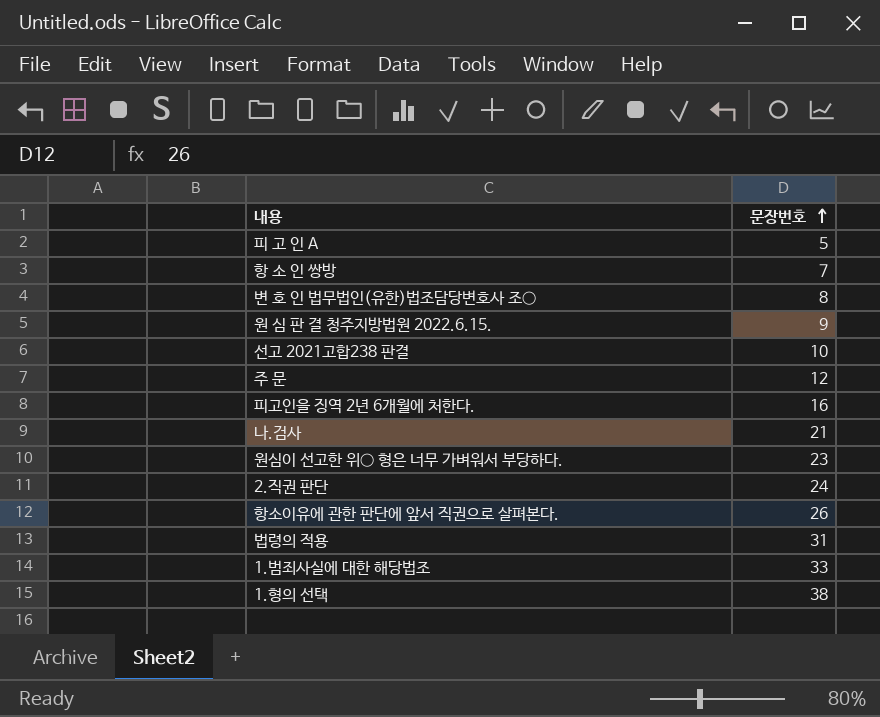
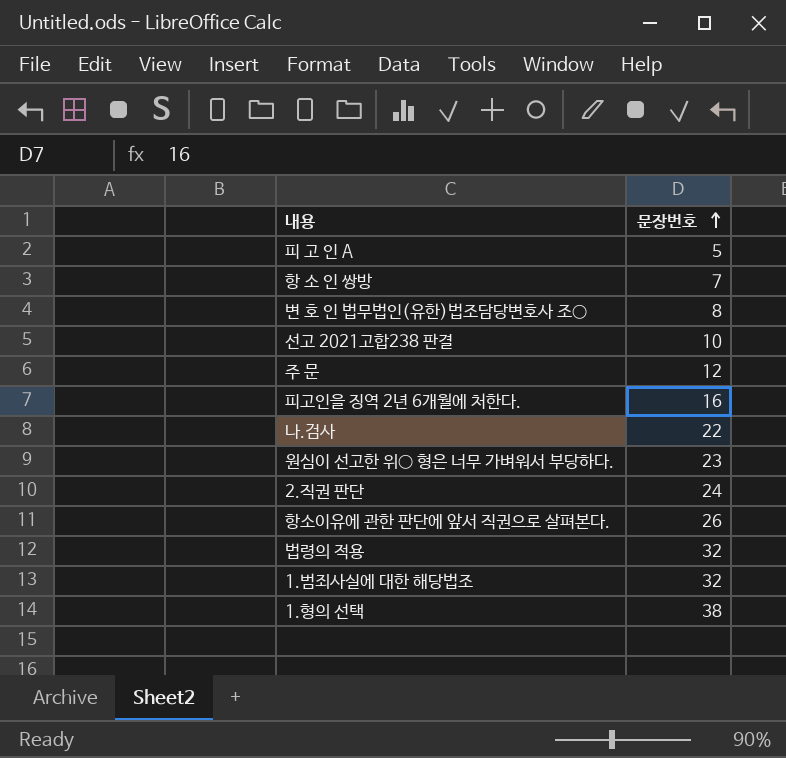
row 원 심 판 결 청주지방법원 2022.6.15.: 9 -> none
나.검사 | 문장번호: 21 -> 22
법령의 적용 | 문장번호: 31 -> 32
1.범죄사실에 대한 해당법조 | 문장번호: 33 -> 32

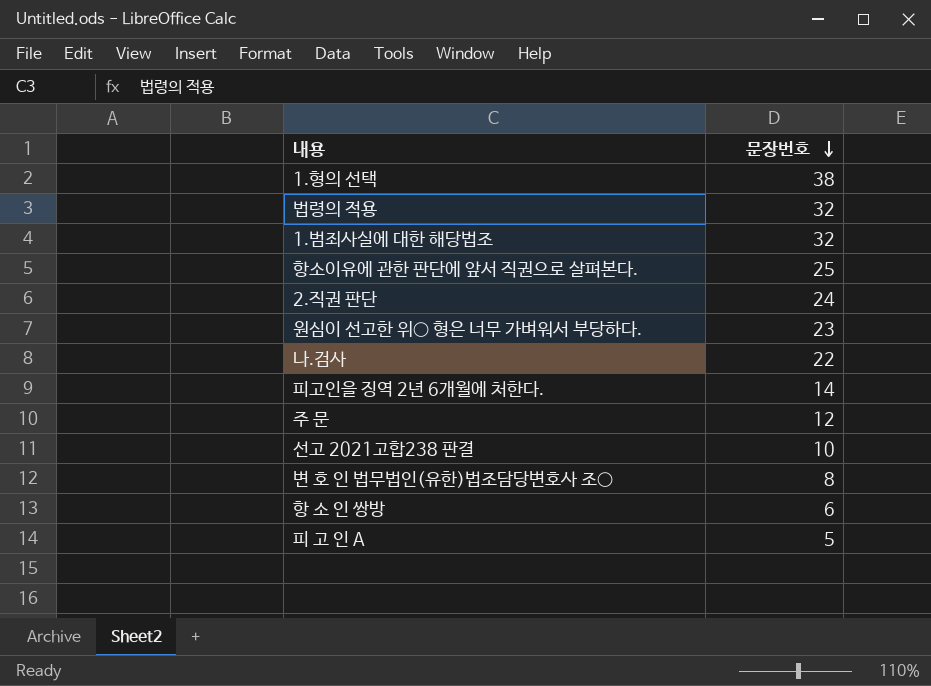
row order: 문장번호 ascending -> 문장번호 descending
항소이유에 관한 판단에 앞서 직권으로 살펴본다. | 문장번호: 26 -> 25
피고인을 징역 2년 6개월에 처한다. | 문장번호: 16 -> 14
항 소 인 쌍방 | 문장번호: 7 -> 6

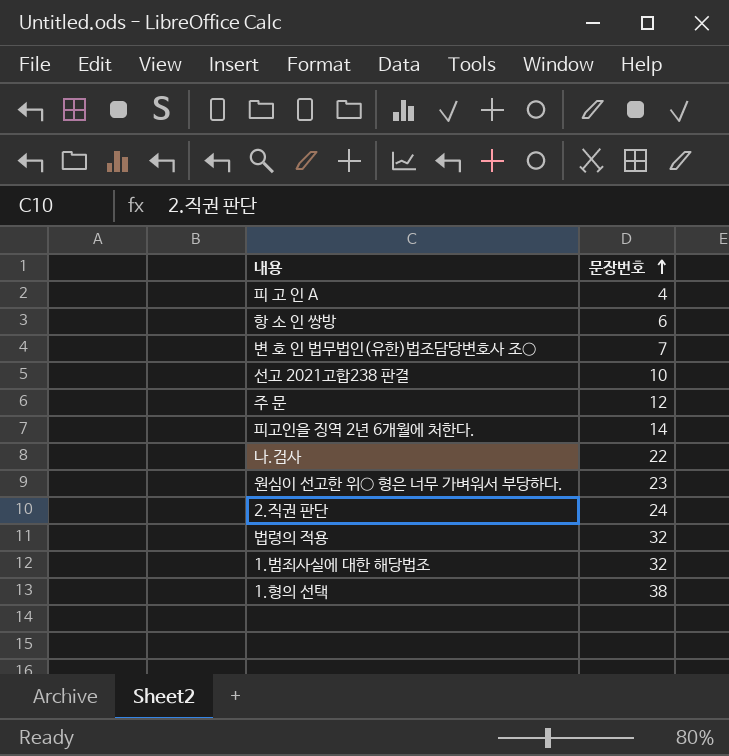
row order: 문장번호 descending -> 문장번호 ascending
row 항소이유에 관한 판단에 앞서 직권으로 살펴본다.: 25 -> none
피 고 인 A | 문장번호: 5 -> 4
변 호 인 법무법인(유한)법조담당변호사 조○ | 문장번호: 8 -> 7

